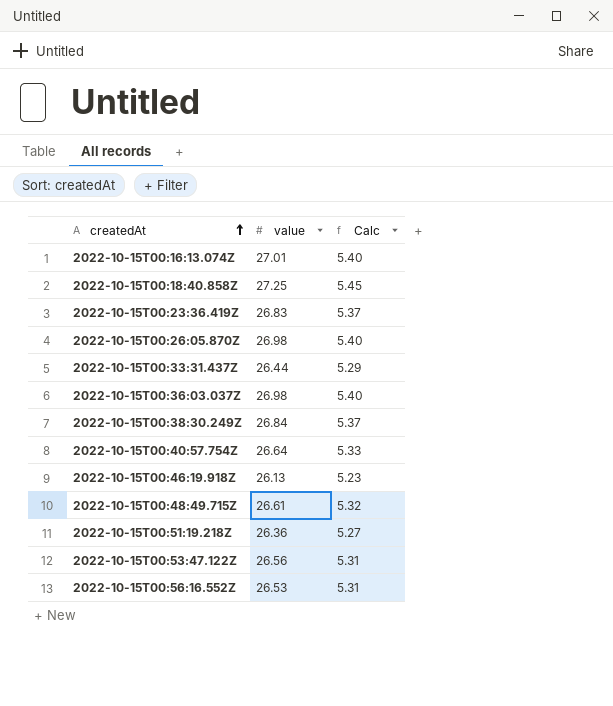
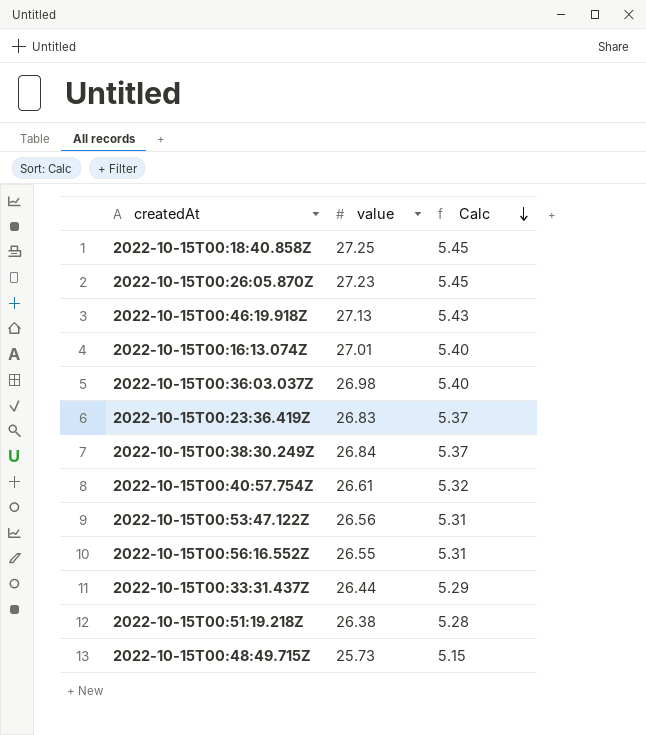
row order: createdAt ascending -> Calc descending
2022-10-15T00:26:05.870Z | value: 26.98 -> 27.23
2022-10-15T00:26:05.870Z | Calc: 5.40 -> 5.45
2022-10-15T00:46:19.918Z | value: 26.13 -> 27.13
2022-10-15T00:46:19.918Z | Calc: 5.23 -> 5.43
2022-10-15T00:40:57.754Z | value: 26.64 -> 26.61
2022-10-15T00:40:57.754Z | Calc: 5.33 -> 5.32
2022-10-15T00:56:16.552Z | value: 26.53 -> 26.55
2022-10-15T00:51:19.218Z | value: 26.36 -> 26.38
2022-10-15T00:51:19.218Z | Calc: 5.27 -> 5.28
2022-10-15T00:48:49.715Z | value: 26.61 -> 25.73
2022-10-15T00:48:49.715Z | Calc: 5.32 -> 5.15

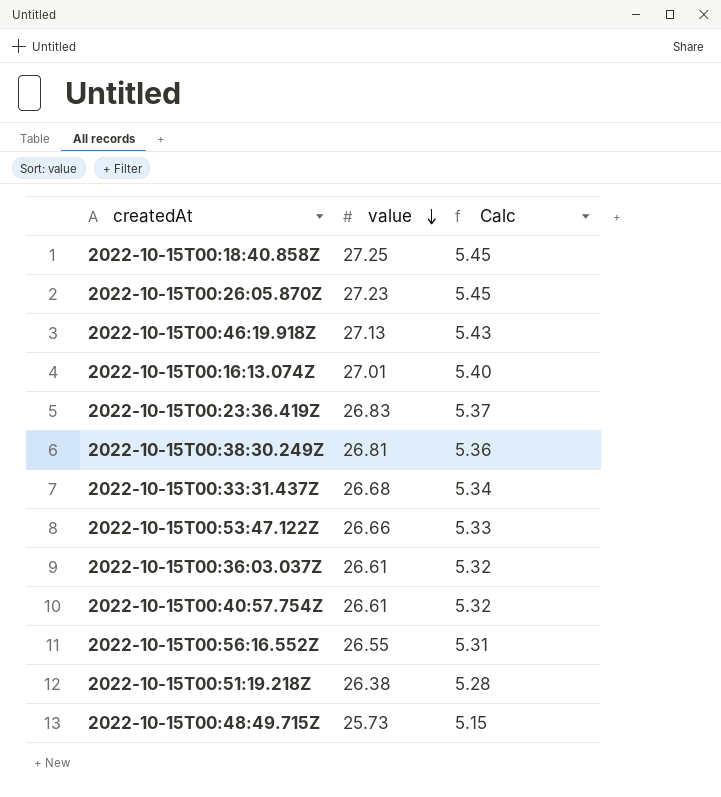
row order: Calc descending -> value descending
2022-10-15T00:38:30.249Z | value: 26.84 -> 26.81
2022-10-15T00:38:30.249Z | Calc: 5.37 -> 5.36
2022-10-15T00:33:31.437Z | value: 26.44 -> 26.68
2022-10-15T00:33:31.437Z | Calc: 5.29 -> 5.34
2022-10-15T00:53:47.122Z | value: 26.56 -> 26.66
2022-10-15T00:53:47.122Z | Calc: 5.31 -> 5.33
2022-10-15T00:36:03.037Z | value: 26.98 -> 26.61
2022-10-15T00:36:03.037Z | Calc: 5.40 -> 5.32

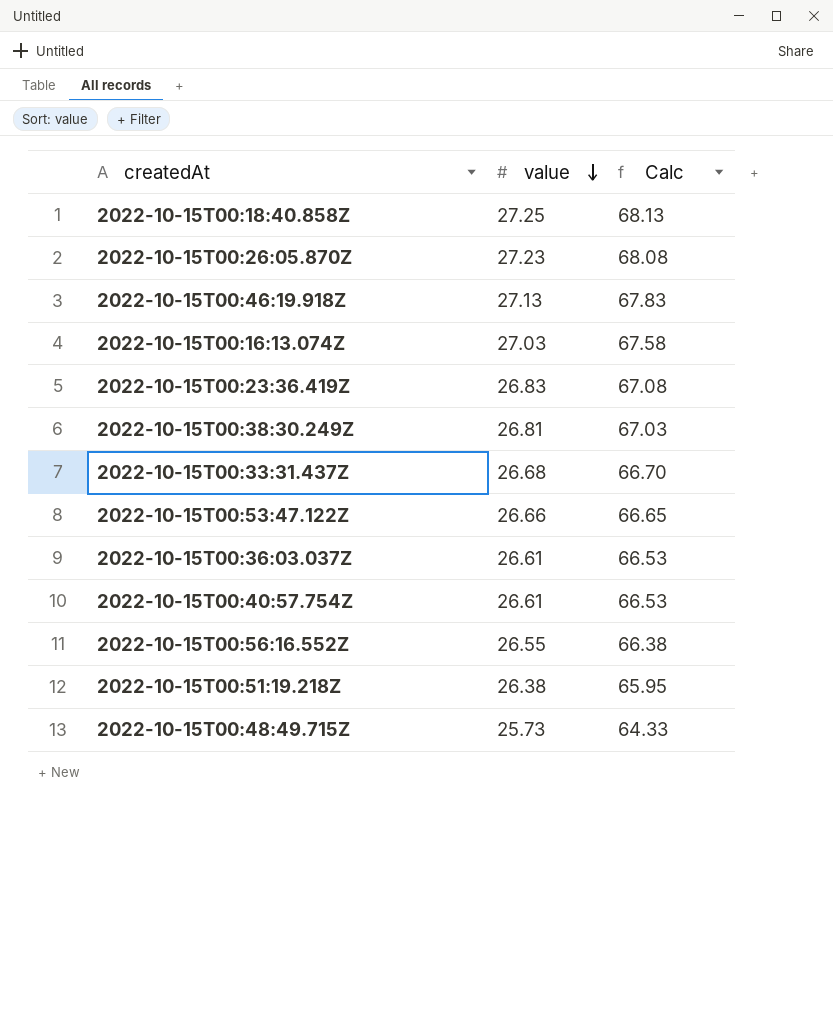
column Calc | formula: [value] * 0.2 -> [value] * 2.5
2022-10-15T00:16:13.074Z | value: 27.01 -> 27.03

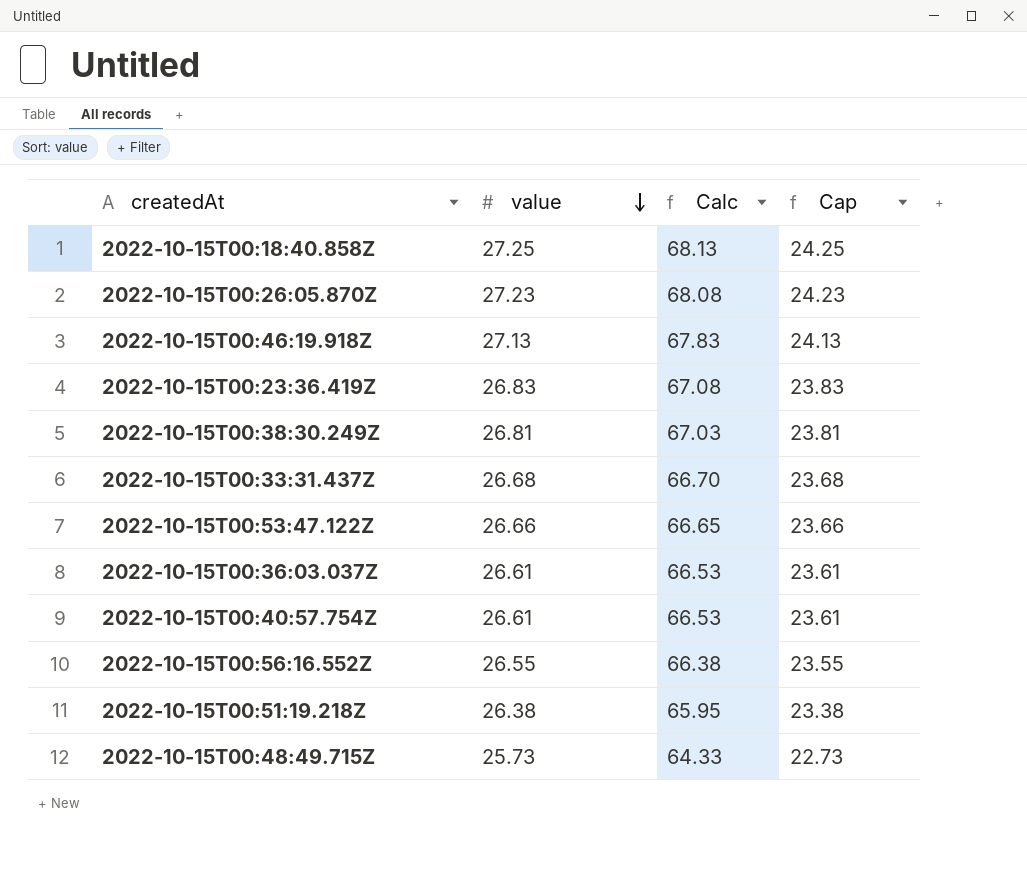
column Cap | formula: none -> [value] - 3
row 2022-10-15T00:16:13.074Z: 27.03 | 67.58 -> none

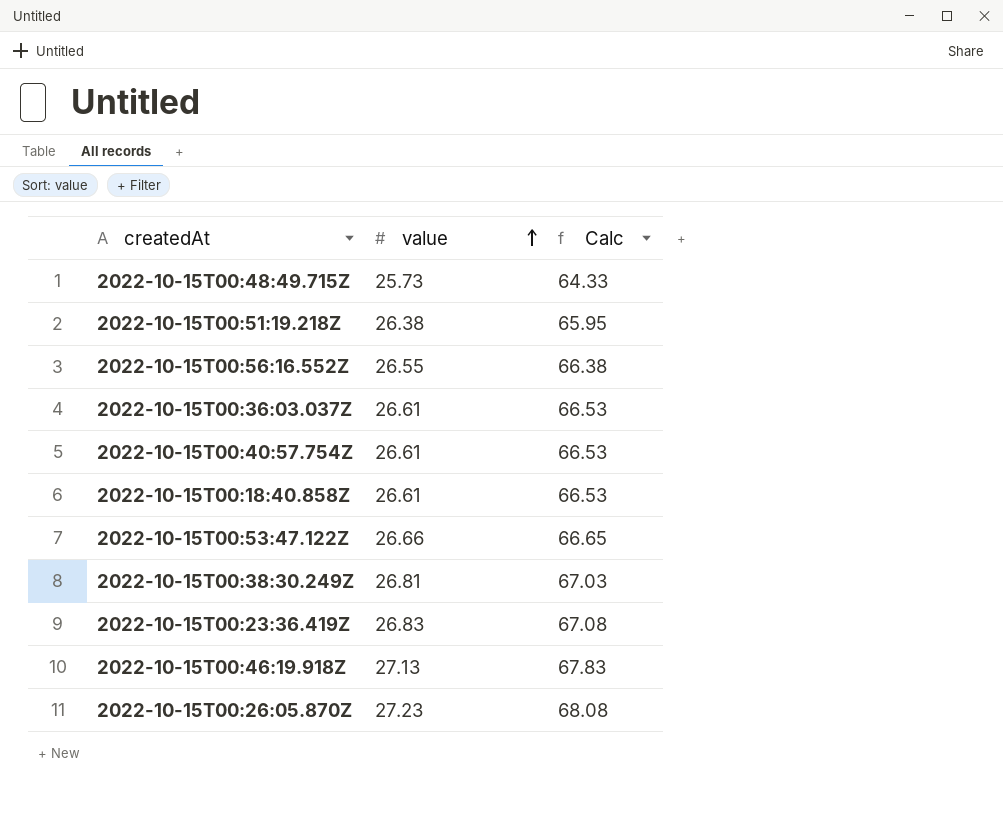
row order: value descending -> value ascending
column Cap | formula: [value] - 3 -> none
row 2022-10-15T00:33:31.437Z: 26.68 | 66.70 | 23.68 -> none
2022-10-15T00:18:40.858Z | value: 27.25 -> 26.61
2022-10-15T00:18:40.858Z | Calc: 68.13 -> 66.53

